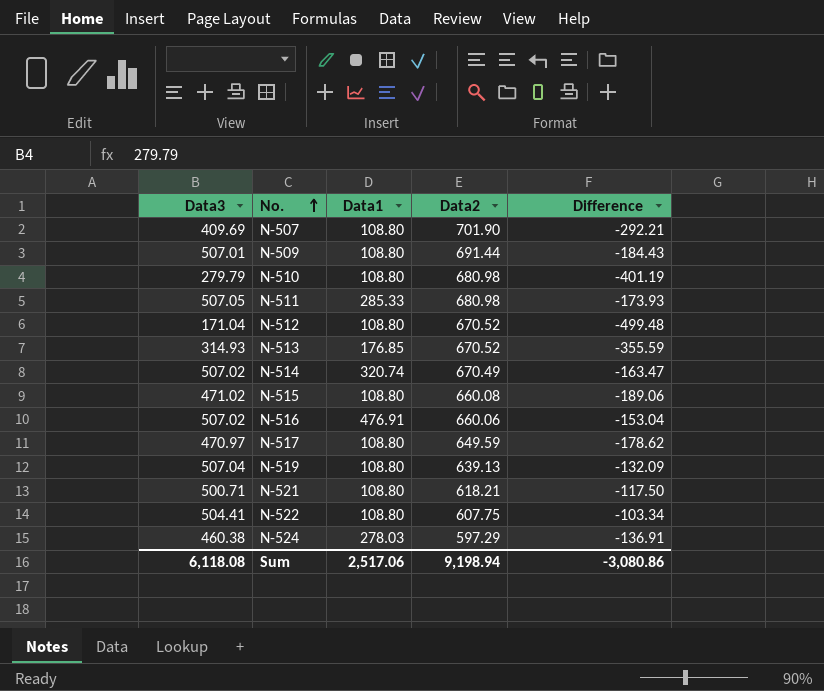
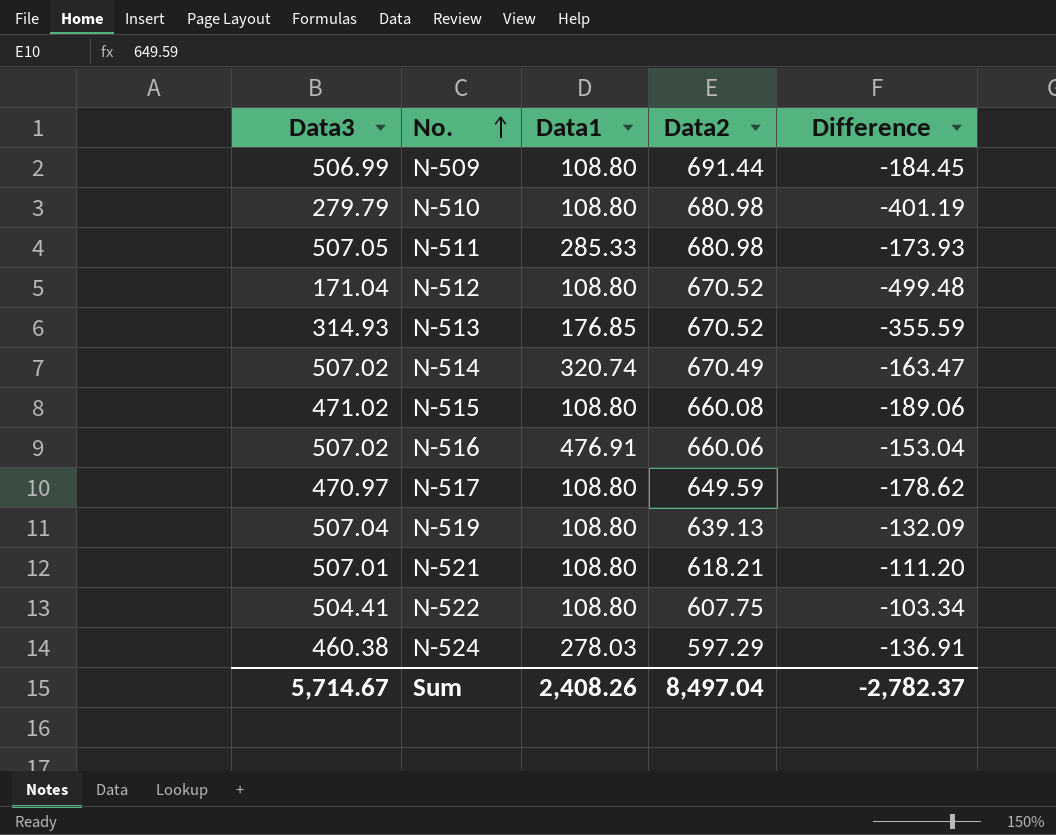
row N-507: 409.69 | 108.80 | 701.90 | -292.21 -> none
N-509 | Data3: 507.01 -> 506.99
N-509 | Difference: -184.43 -> -184.45
N-521 | Data3: 500.71 -> 507.01
N-521 | Difference: -117.50 -> -111.20
Sum | Data3: 6,118.08 -> 5,714.67
Sum | Data1: 2,517.06 -> 2,408.26
Sum | Data2: 9,198.94 -> 8,497.04
Sum | Difference: -3,080.86 -> -2,782.37

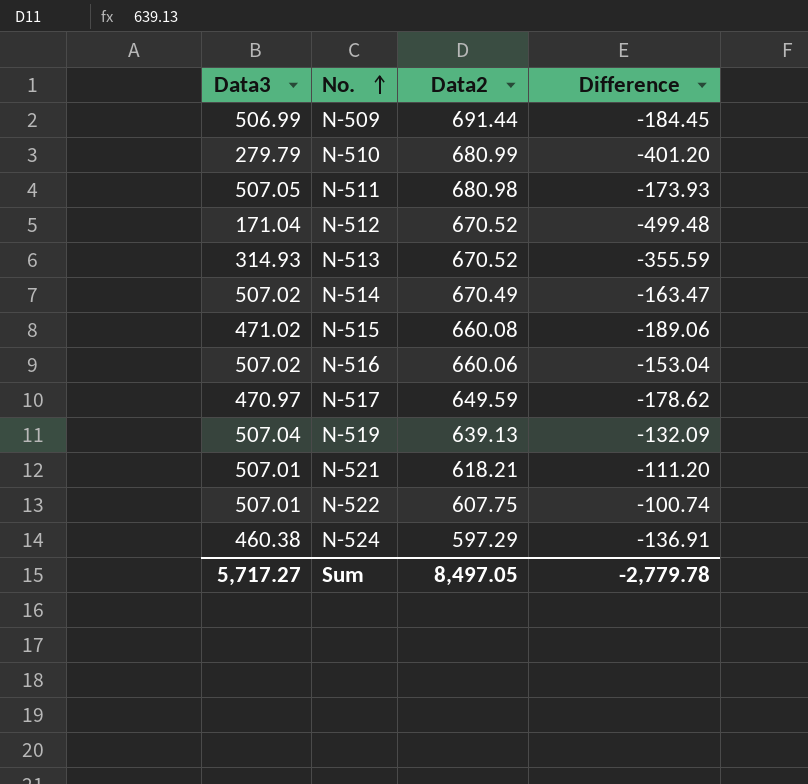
column Data1 | position: 3 -> none
N-510 | Data2: 680.98 -> 680.99
N-510 | Difference: -401.19 -> -401.20
N-522 | Data3: 504.41 -> 507.01
N-522 | Difference: -103.34 -> -100.74
Sum | Data3: 5,714.67 -> 5,717.27
Sum | Data2: 8,497.04 -> 8,497.05
Sum | Difference: -2,782.37 -> -2,779.78

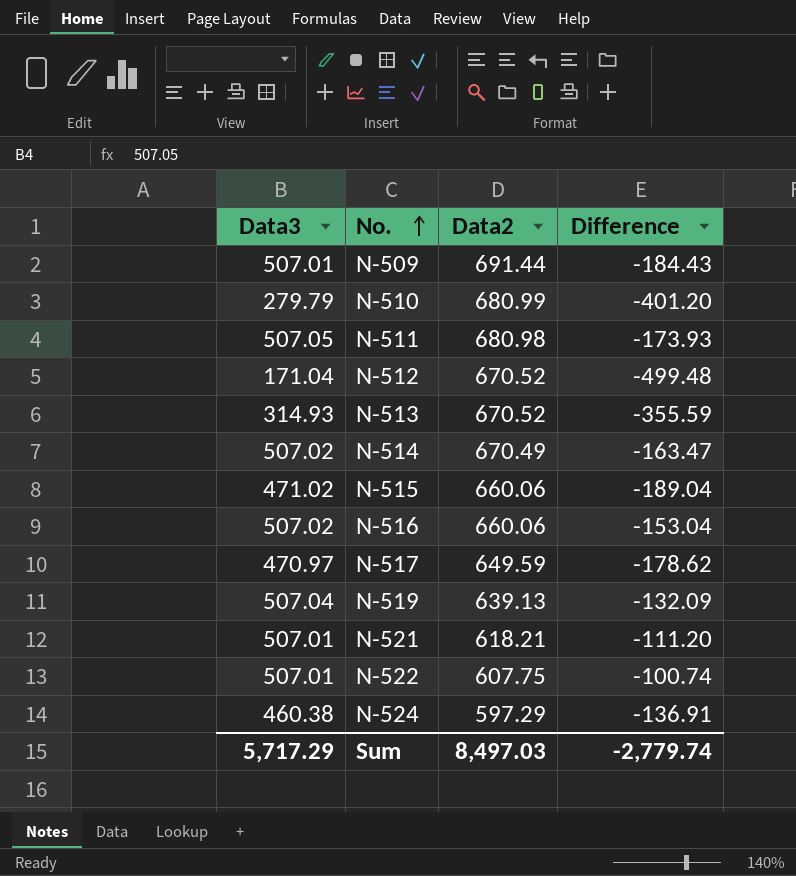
N-509 | Data3: 506.99 -> 507.01
N-509 | Difference: -184.45 -> -184.43
N-515 | Data2: 660.08 -> 660.06
N-515 | Difference: -189.06 -> -189.04
Sum | Data3: 5,717.27 -> 5,717.29
Sum | Data2: 8,497.05 -> 8,497.03
Sum | Difference: -2,779.78 -> -2,779.74

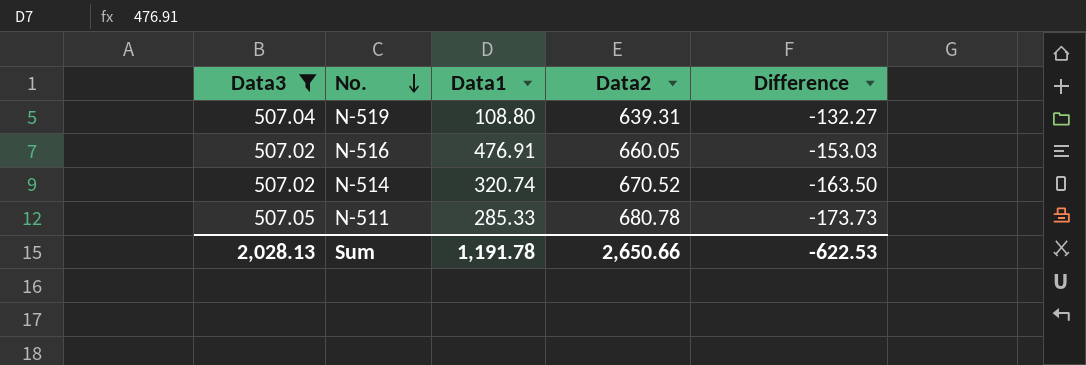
filter: none -> Data3 >= 507.02
row order: No. ascending -> No. descending
column Data1 | position: none -> 3
N-519 | Data2: 639.13 -> 639.31
N-519 | Difference: -132.09 -> -132.27
N-516 | Data2: 660.06 -> 660.05
N-516 | Difference: -153.04 -> -153.03
N-514 | Data2: 670.49 -> 670.52
N-514 | Difference: -163.47 -> -163.50
N-511 | Data2: 680.98 -> 680.78
N-511 | Difference: -173.93 -> -173.73
Sum | Data3: 5,717.29 -> 2,028.13
Sum | Data2: 8,497.03 -> 2,650.66
Sum | Difference: -2,779.74 -> -622.53

